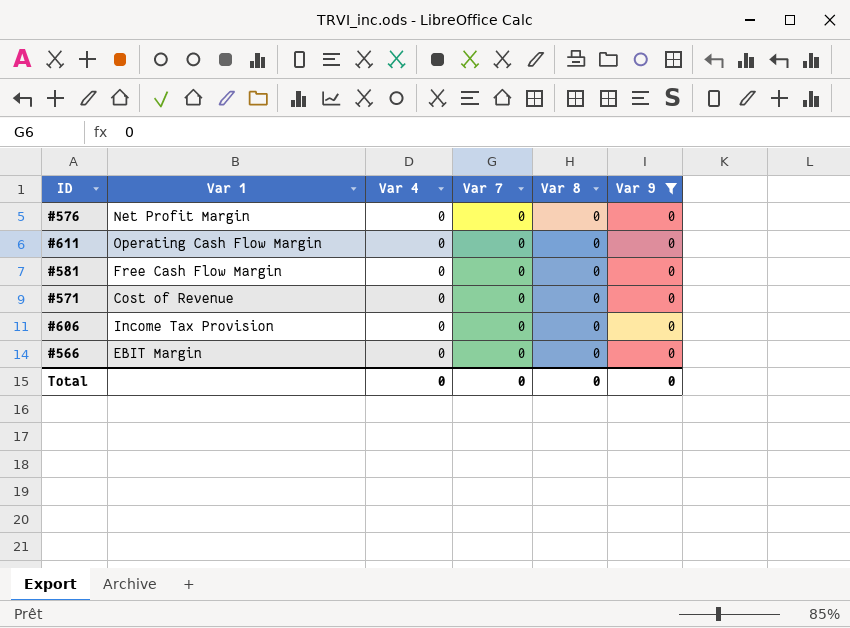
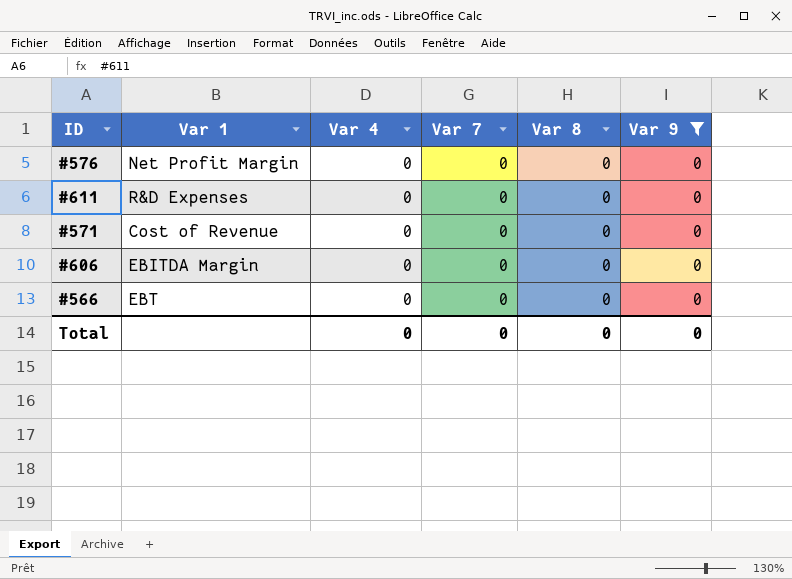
row #581: Free Cash Flow Margin | 0 | 0 | 0 | 0 -> none
#611 | Var 1: Operating Cash Flow Margin -> R&D Expenses
#606 | Var 1: Income Tax Provision -> EBITDA Margin
#566 | Var 1: EBIT Margin -> EBT

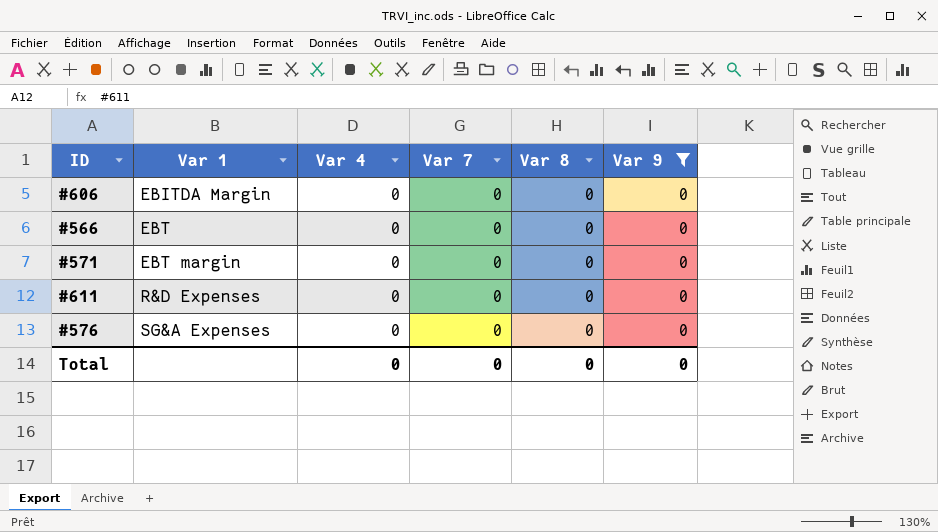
row order: none -> Var 1 ascending
#571 | Var 1: Cost of Revenue -> EBT margin
#576 | Var 1: Net Profit Margin -> SG&A Expenses

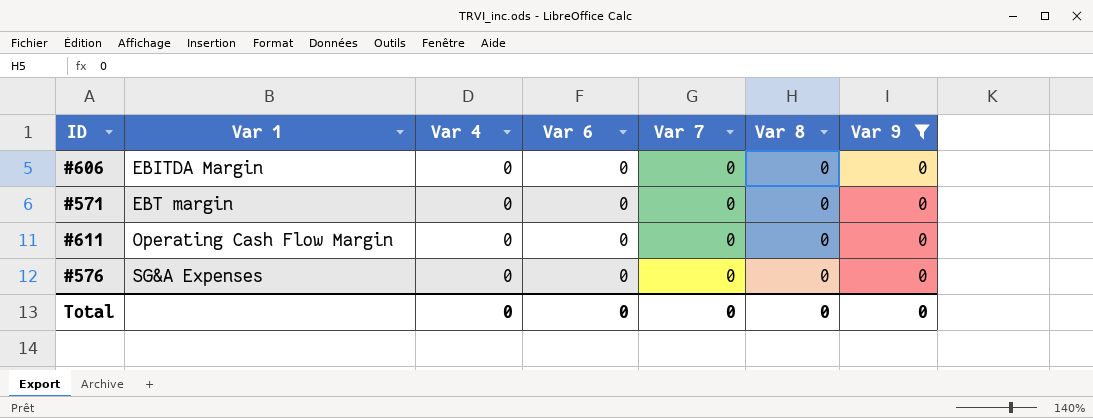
column Var 6 | position: none -> 4
row #566: EBT | 0 | 0 | 0 | 0 -> none
#611 | Var 1: R&D Expenses -> Operating Cash Flow Margin

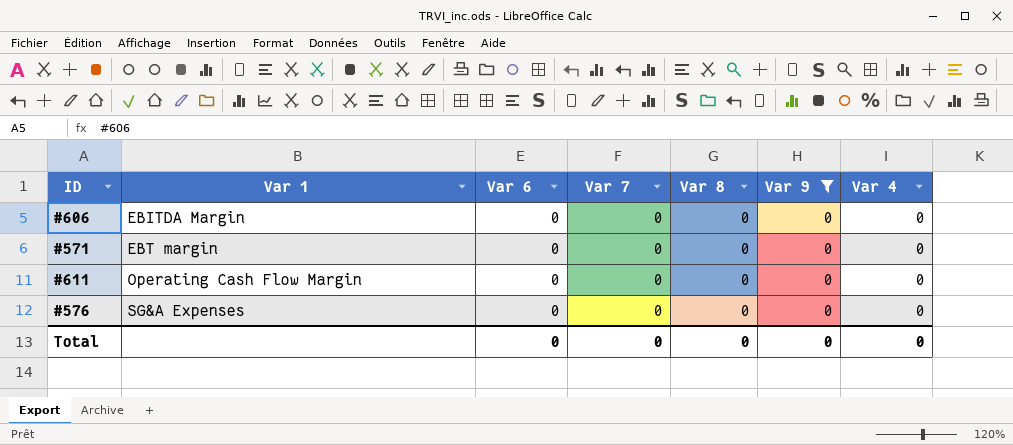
column Var 4 | position: 3 -> 7

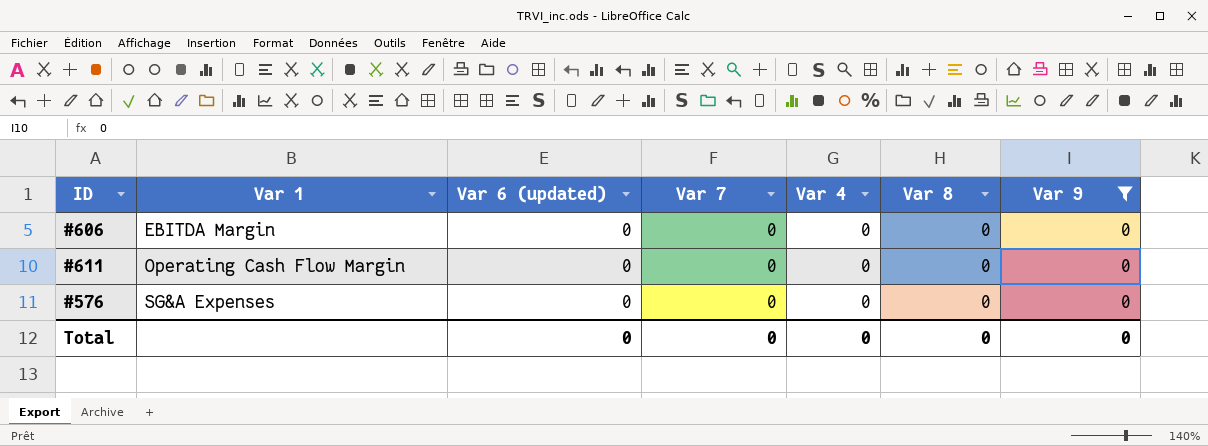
column name: Var 6 -> Var 6 (updated)
column Var 4 | position: 7 -> 5
row #571: EBT margin | 0 | 0 | 0 | 0 | 0 -> none

